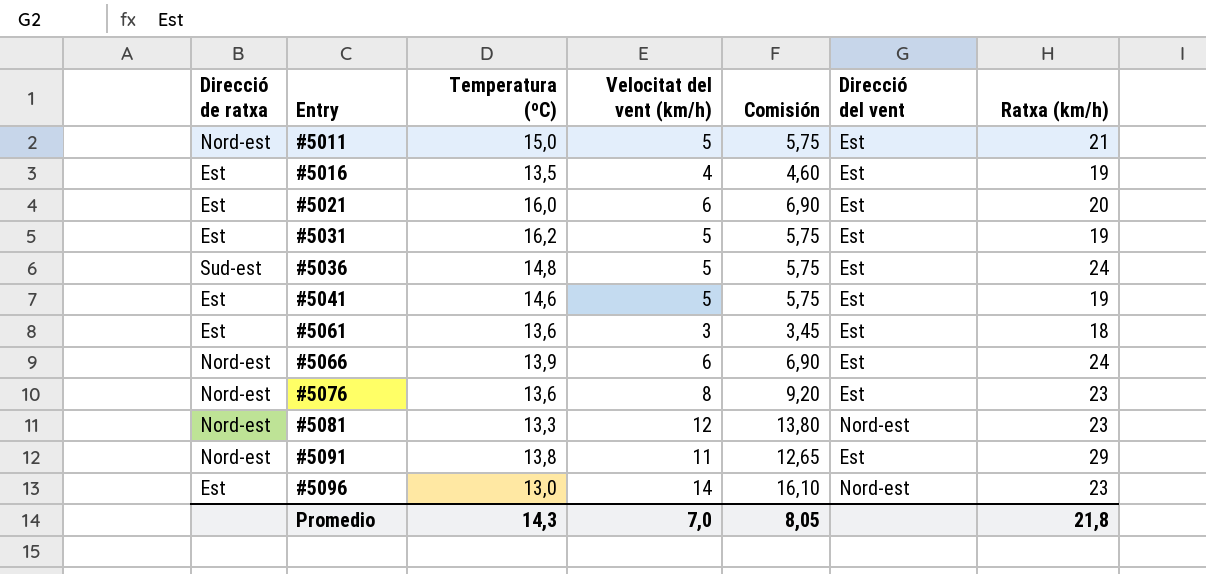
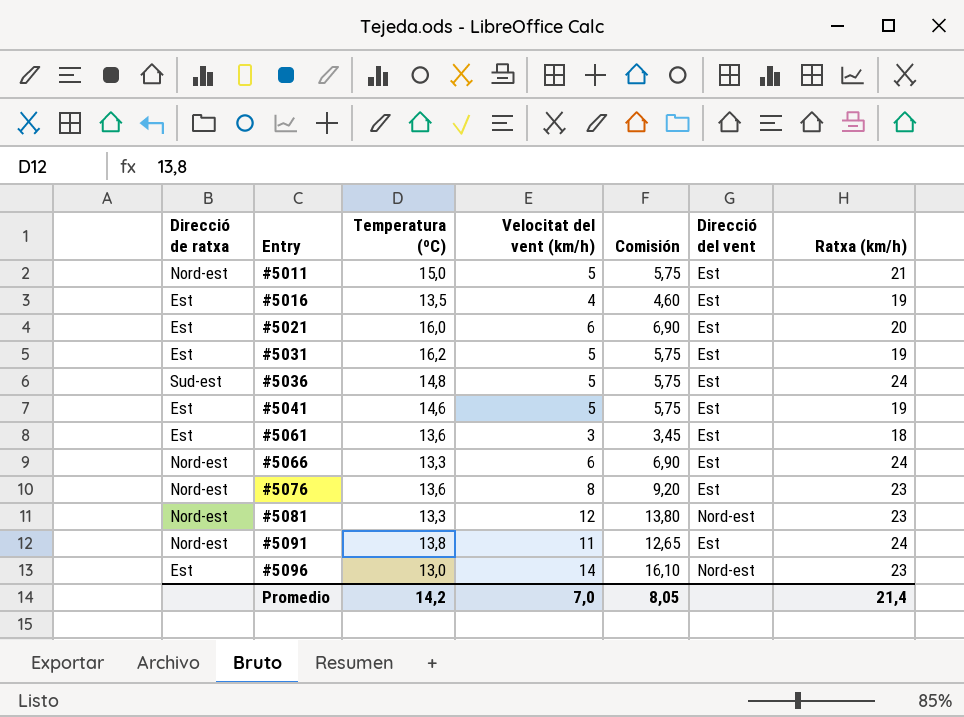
#5066 | Temperatura (ºC): 13,9 -> 13,3
#5091 | Ratxa (km/h): 29 -> 24
Promedio | Temperatura (ºC): 14,3 -> 14,2
Promedio | Ratxa (km/h): 21,8 -> 21,4

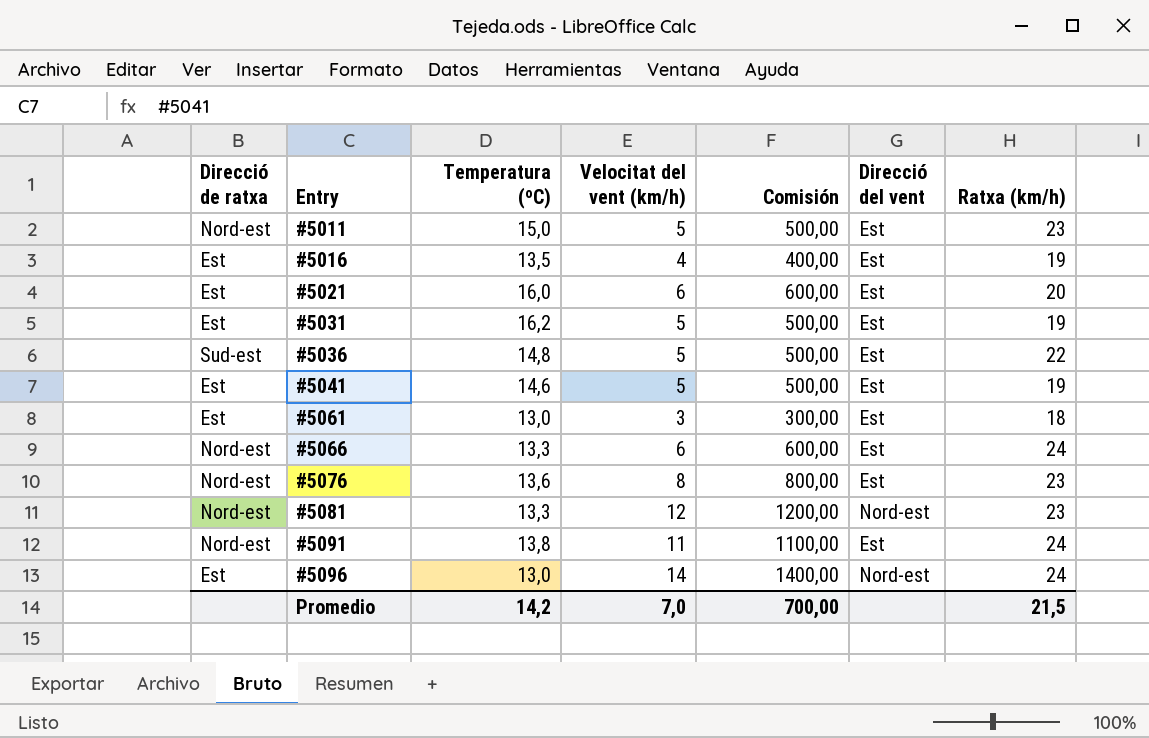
column Comisión | formula: [Velocitat del vent (km/h)] * 1,15 -> [Velocitat del vent (km/h)] * 100
#5011 | Ratxa (km/h): 21 -> 23
#5036 | Ratxa (km/h): 24 -> 22
#5061 | Temperatura (ºC): 13,6 -> 13,0
#5096 | Ratxa (km/h): 23 -> 24
Promedio | Comisión: 8,05 -> 700,00
Promedio | Ratxa (km/h): 21,4 -> 21,5

